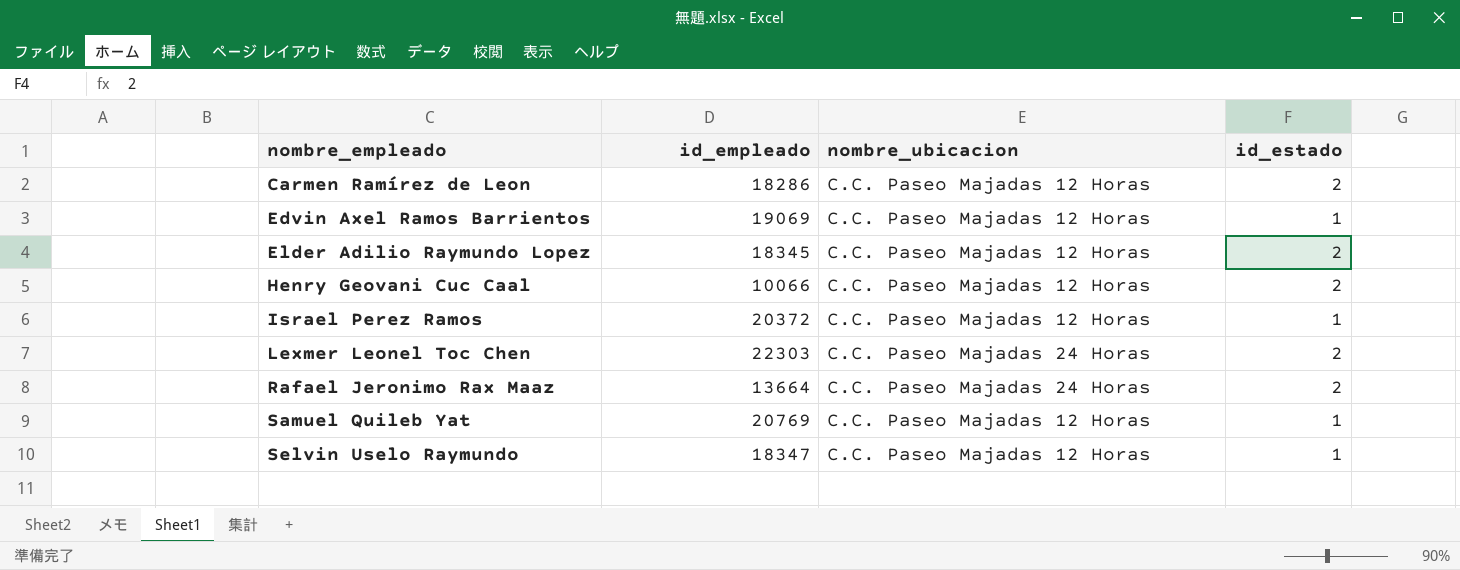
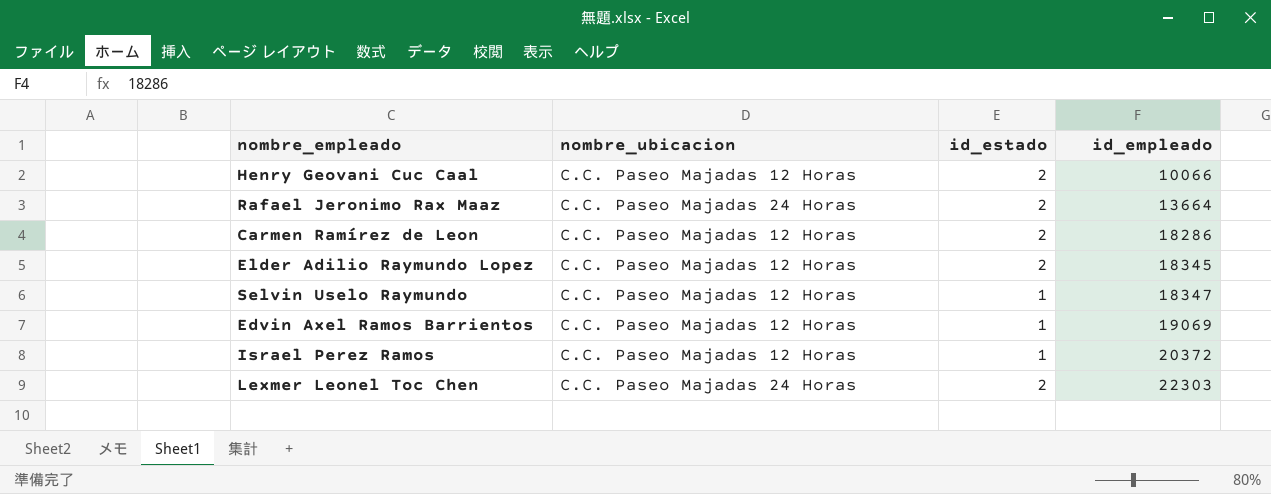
row order: nombre_empleado ascending -> id_empleado ascending
column id_empleado | position: 2 -> 4
row Samuel Quileb Yat: 20769 | C.C. Paseo Majadas 12 Horas | 1 -> none

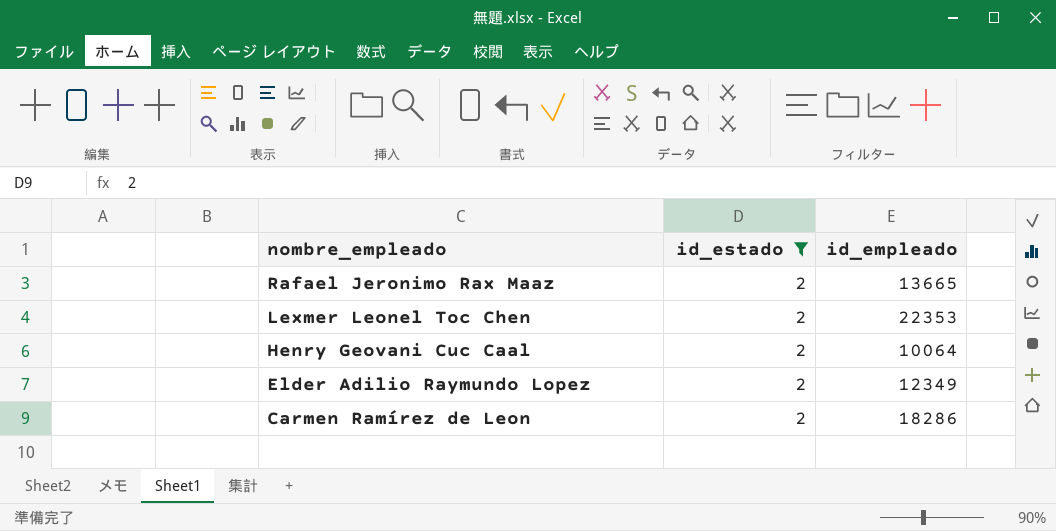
filter: none -> id_estado = 2
row order: id_empleado ascending -> nombre_empleado descending
column nombre_ubicacion | position: 2 -> none
Rafael Jeronimo Rax Maaz | id_empleado: 13664 -> 13665
Lexmer Leonel Toc Chen | id_empleado: 22303 -> 22353
Henry Geovani Cuc Caal | id_empleado: 10066 -> 10064
Elder Adilio Raymundo Lopez | id_empleado: 18345 -> 12349

